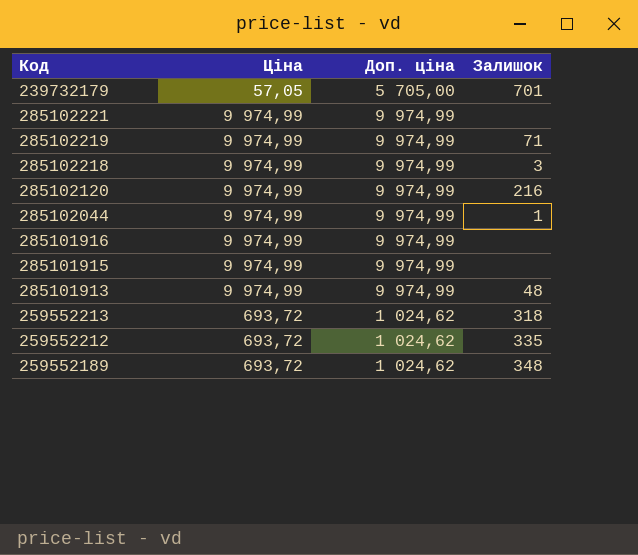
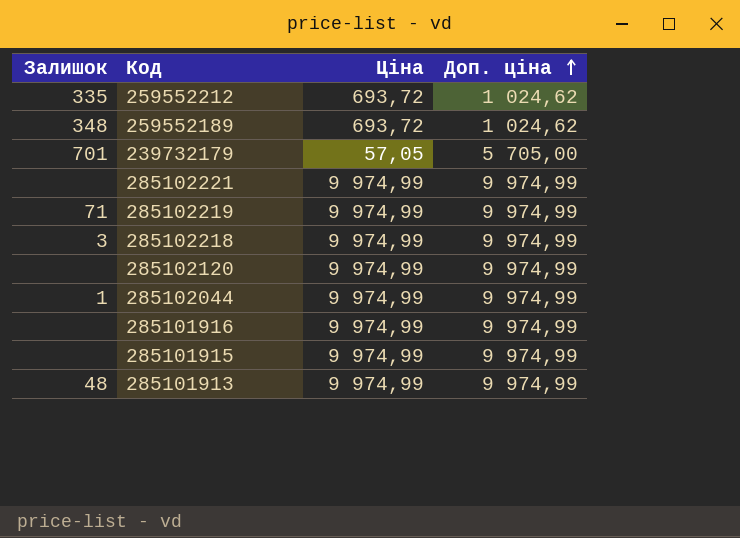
row order: none -> Доп. ціна ascending
column Залишок | position: 4 -> 1
row 259552213: 693,72 | 1 024,62 | 318 -> none
285102120 | Залишок: 216 -> none

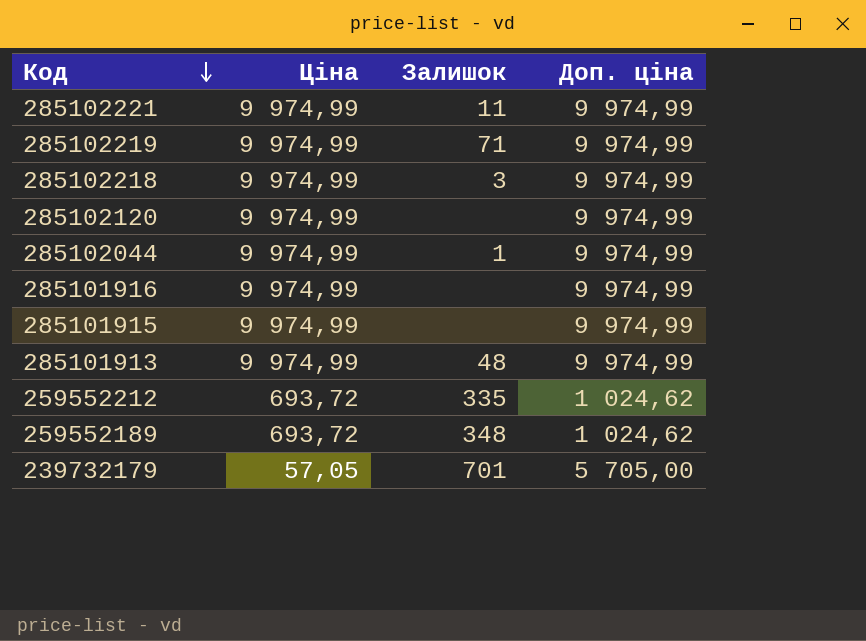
row order: Доп. ціна ascending -> Код descending
column Залишок | position: 1 -> 3
285102221 | Залишок: none -> 11

